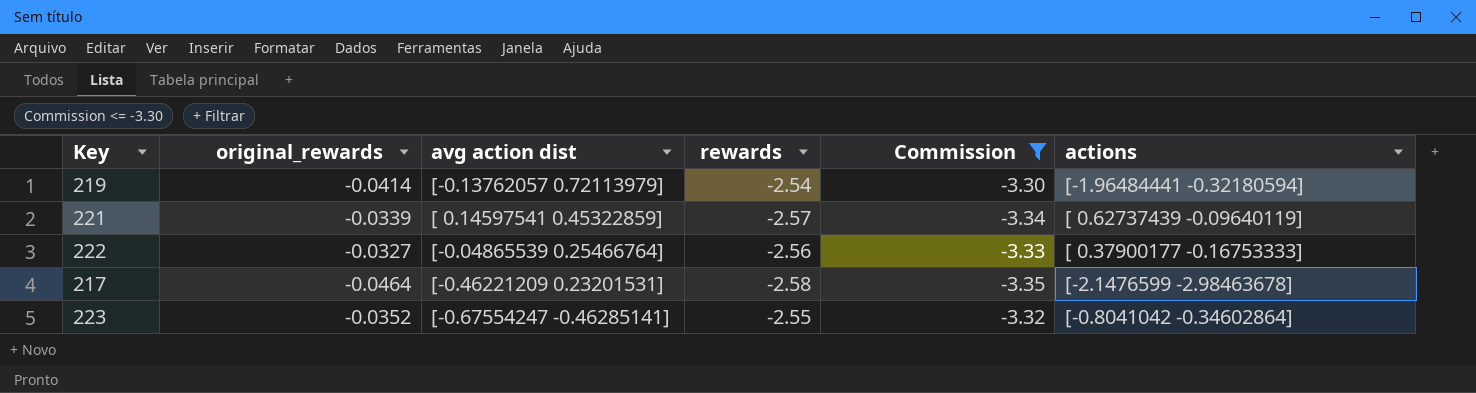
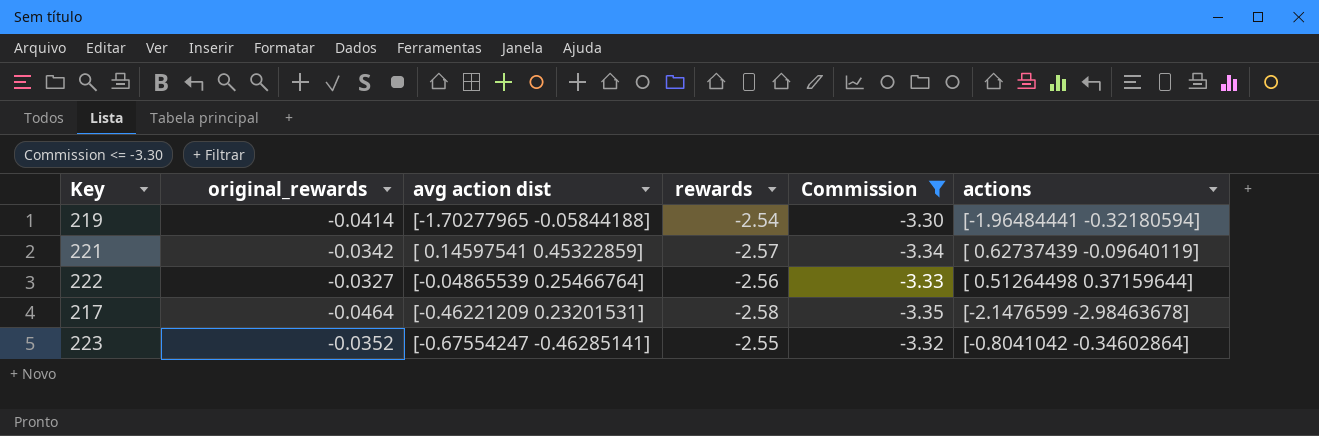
219 | avg action dist: [-0.13762057 0.72113979] -> [-1.70277965 -0.05844188]
221 | original_rewards: -0.0339 -> -0.0342
222 | actions: [ 0.37900177 -0.16753333] -> [ 0.51264498 0.37159644]

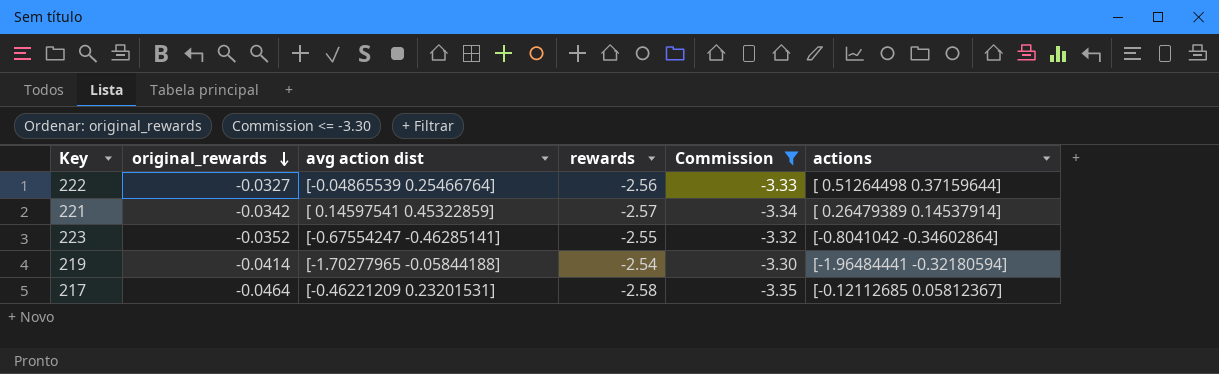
row order: none -> original_rewards descending
221 | actions: [ 0.62737439 -0.09640119] -> [ 0.26479389 0.14537914]
217 | actions: [-2.1476599 -2.98463678] -> [-0.12112685 0.05812367]

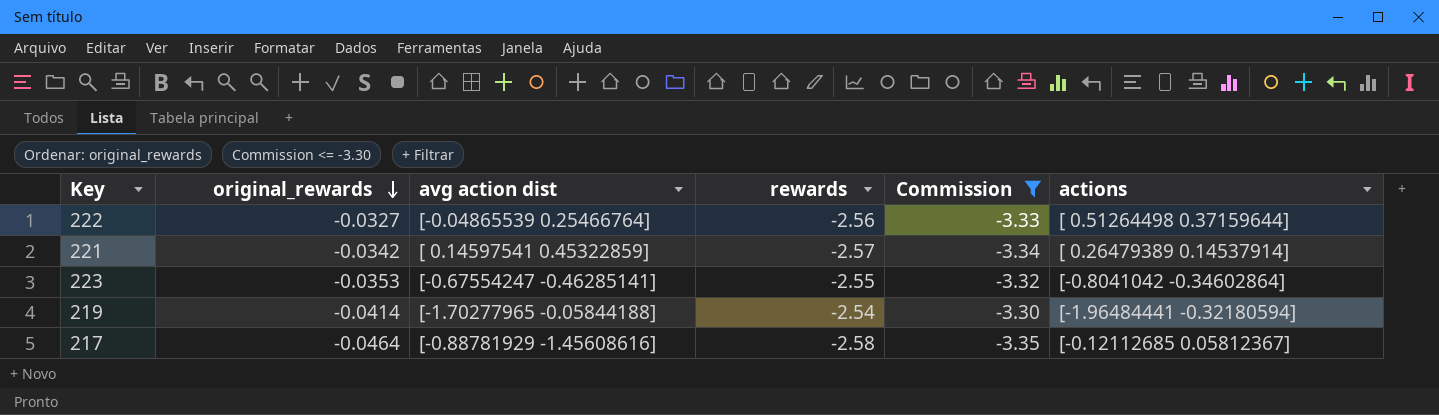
223 | original_rewards: -0.0352 -> -0.0353
217 | avg action dist: [-0.46221209 0.23201531] -> [-0.88781929 -1.45608616]

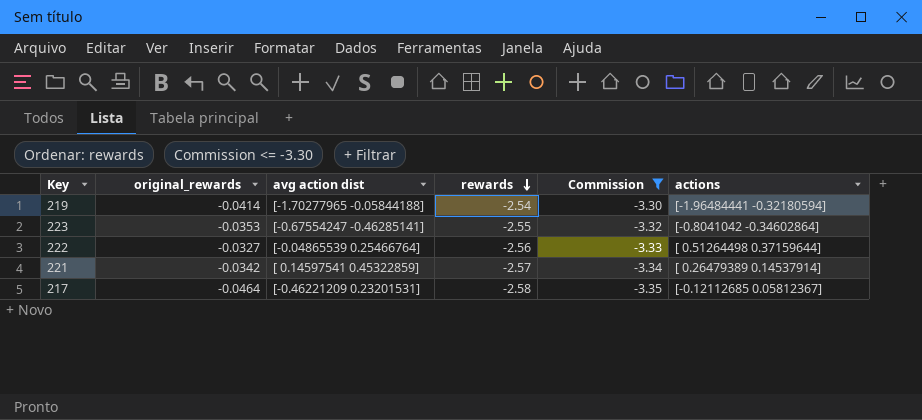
row order: original_rewards descending -> rewards descending
217 | avg action dist: [-0.88781929 -1.45608616] -> [-0.46221209 0.23201531]

